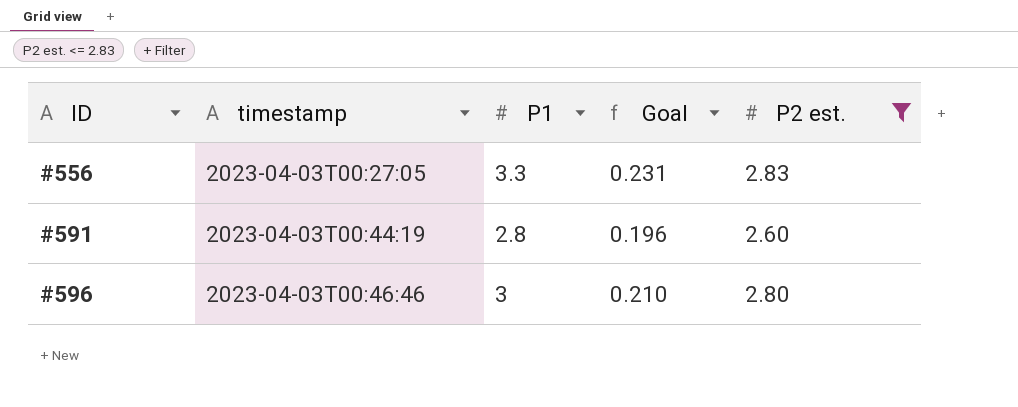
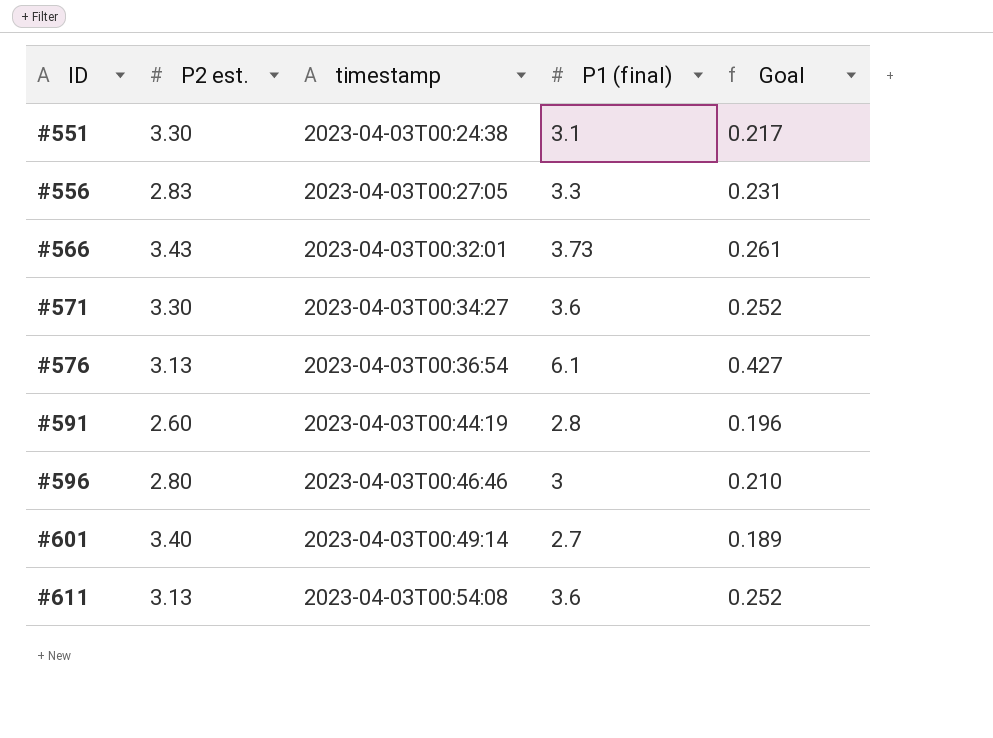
filter: P2 est. <= 2.83 -> none
column P2 est. | position: 5 -> 2
column name: P1 -> P1 (final)

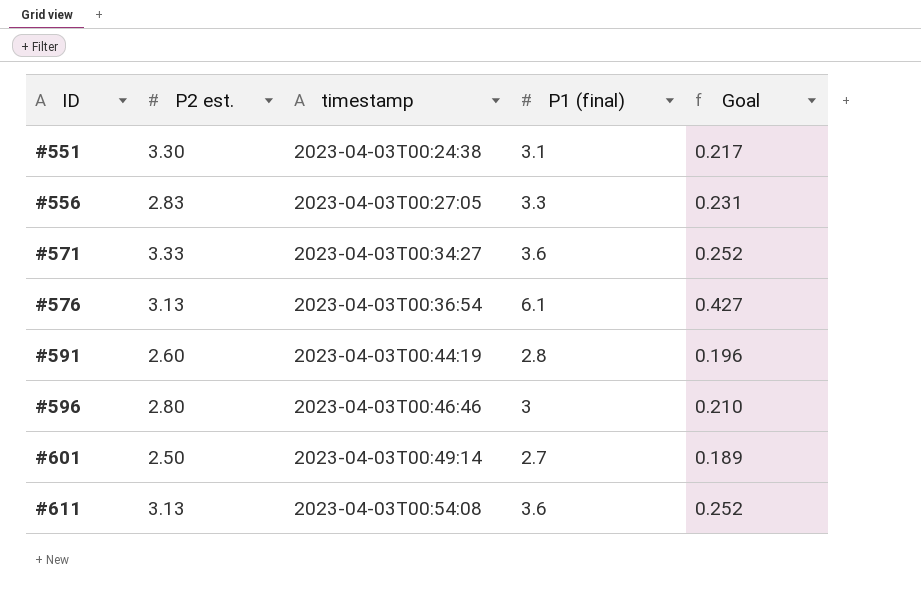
row #566: 3.43 | 2023-04-03T00:32:01 | 3.73 | 0.261 -> none
#571 | P2 est.: 3.30 -> 3.33
#601 | P2 est.: 3.40 -> 2.50

